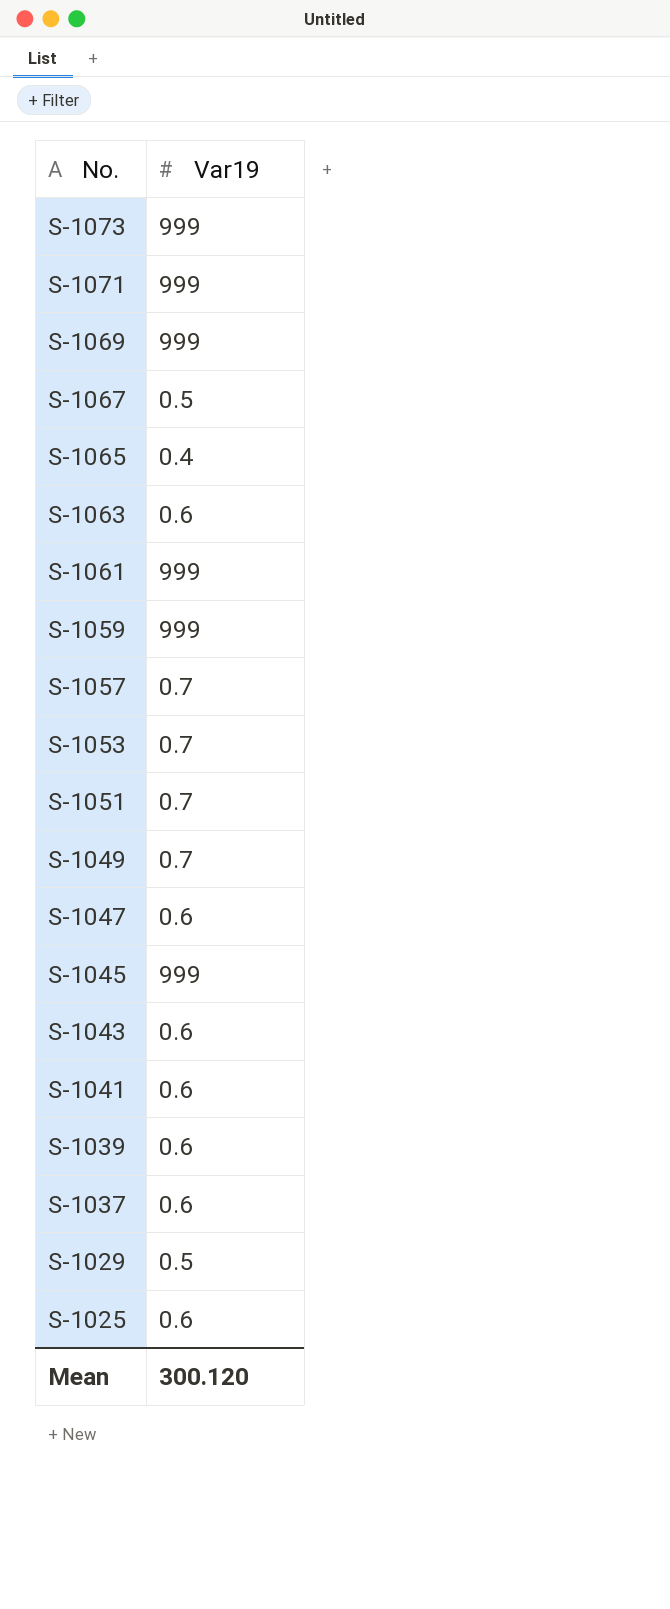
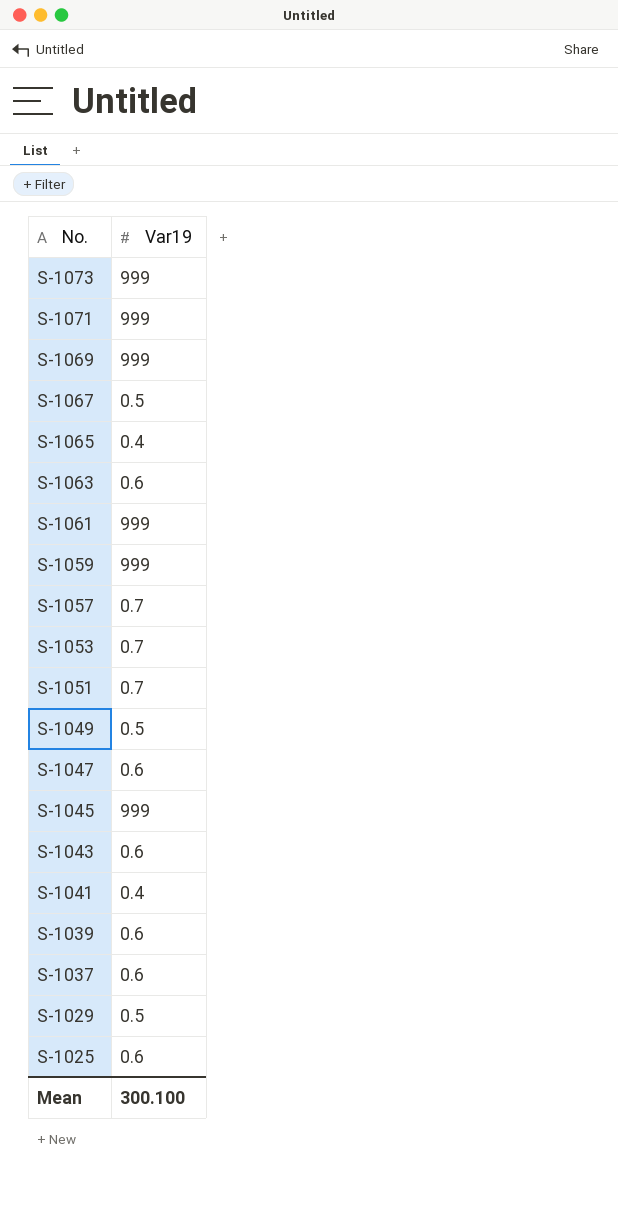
S-1049 | Var19: 0.7 -> 0.5
S-1041 | Var19: 0.6 -> 0.4
Mean | Var19: 300.120 -> 300.100

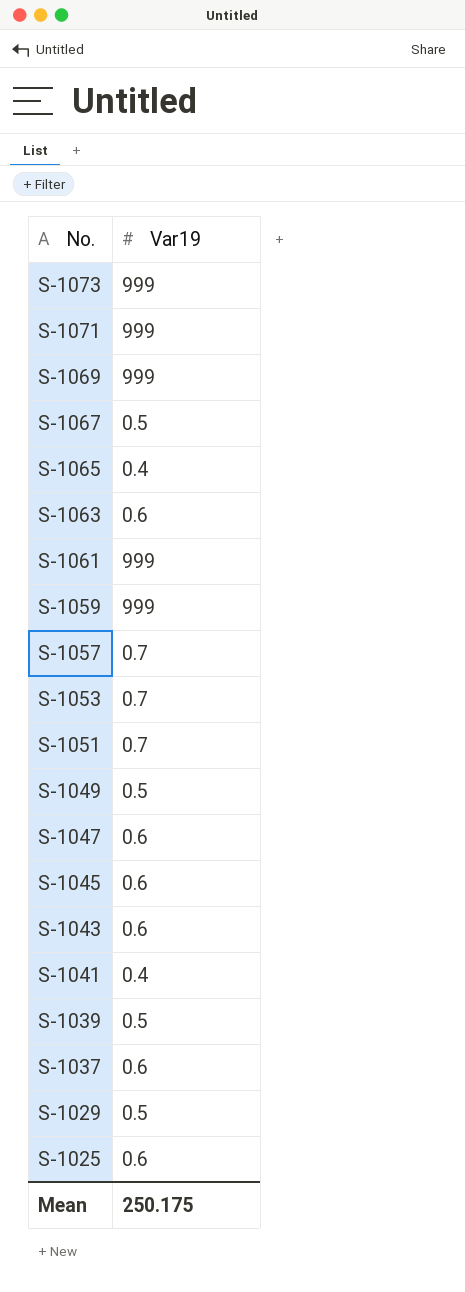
S-1045 | Var19: 999 -> 0.6
S-1039 | Var19: 0.6 -> 0.5
Mean | Var19: 300.100 -> 250.175

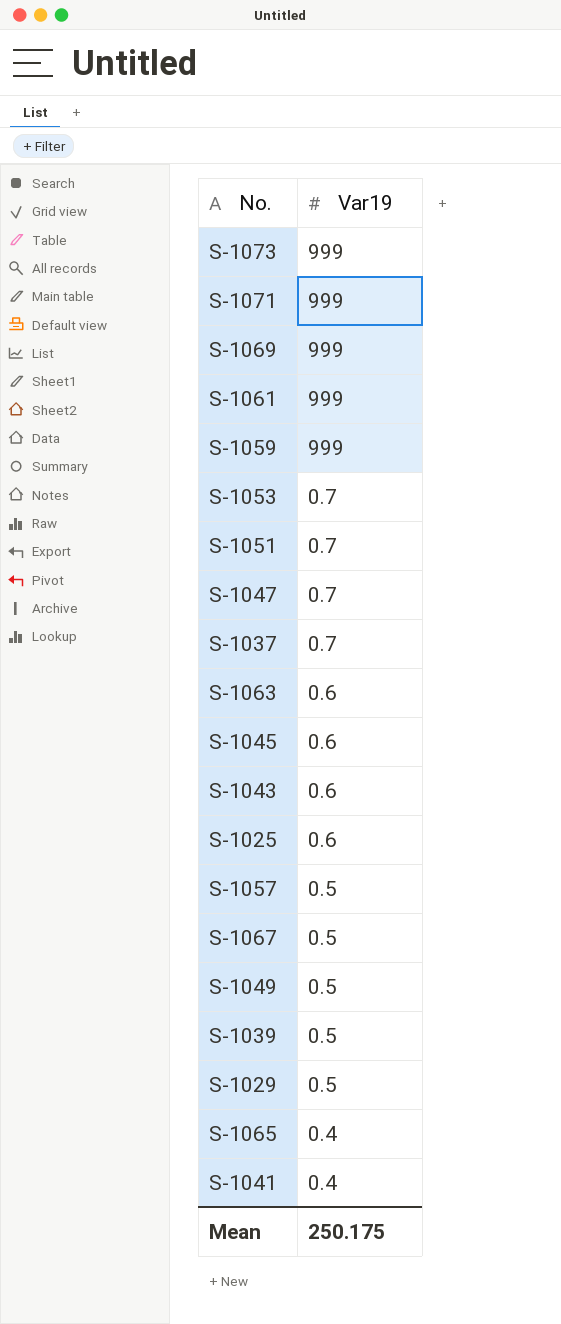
row order: No. descending -> Var19 descending
S-1047 | Var19: 0.6 -> 0.7
S-1037 | Var19: 0.6 -> 0.7
S-1057 | Var19: 0.7 -> 0.5

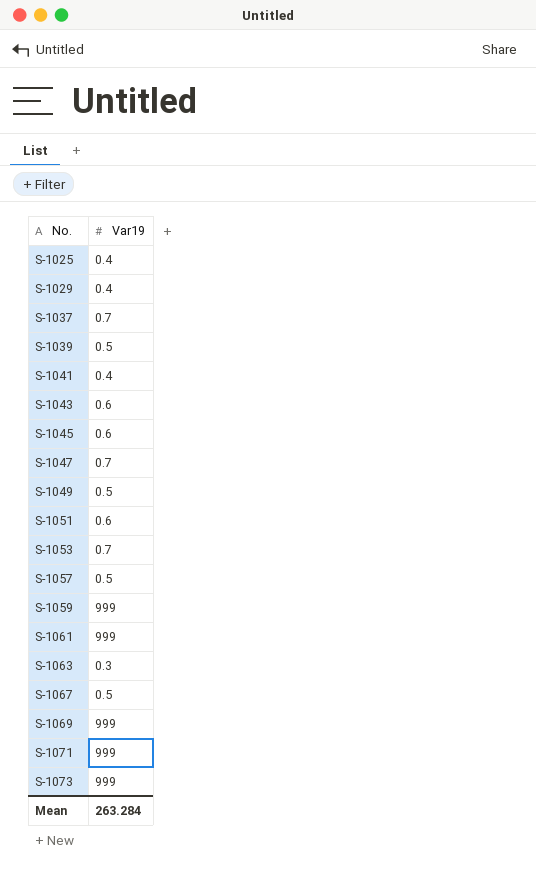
row order: Var19 descending -> No. ascending
row S-1065: 0.4 -> none
S-1025 | Var19: 0.6 -> 0.4
S-1029 | Var19: 0.5 -> 0.4
S-1051 | Var19: 0.7 -> 0.6
S-1063 | Var19: 0.6 -> 0.3
Mean | Var19: 250.175 -> 263.284

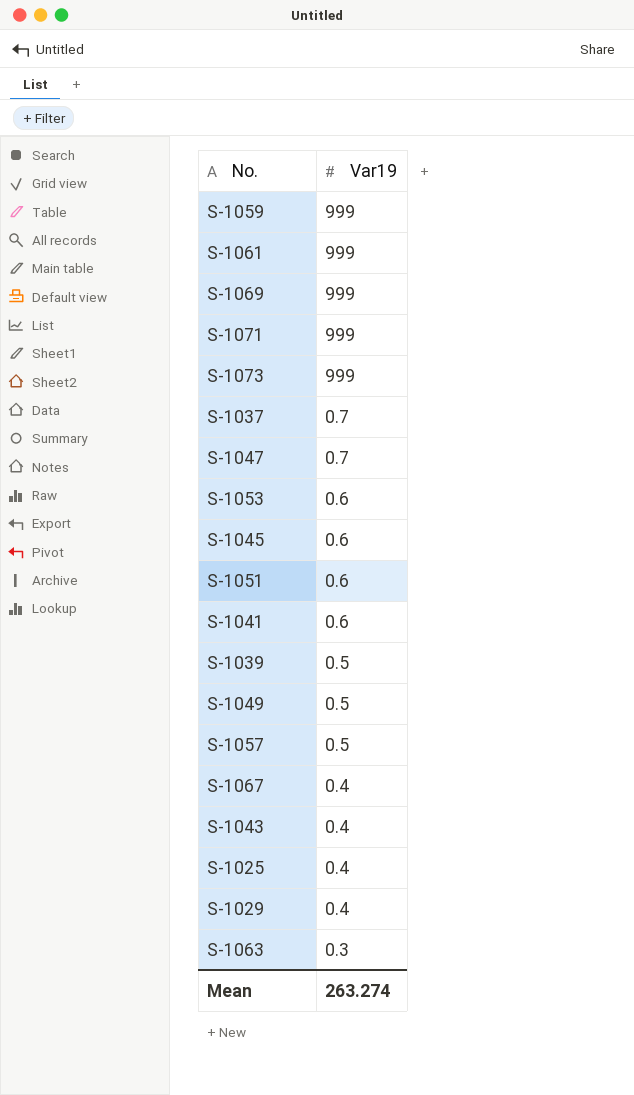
row order: No. ascending -> Var19 descending
S-1053 | Var19: 0.7 -> 0.6
S-1041 | Var19: 0.4 -> 0.6
S-1067 | Var19: 0.5 -> 0.4
S-1043 | Var19: 0.6 -> 0.4
Mean | Var19: 263.284 -> 263.274

